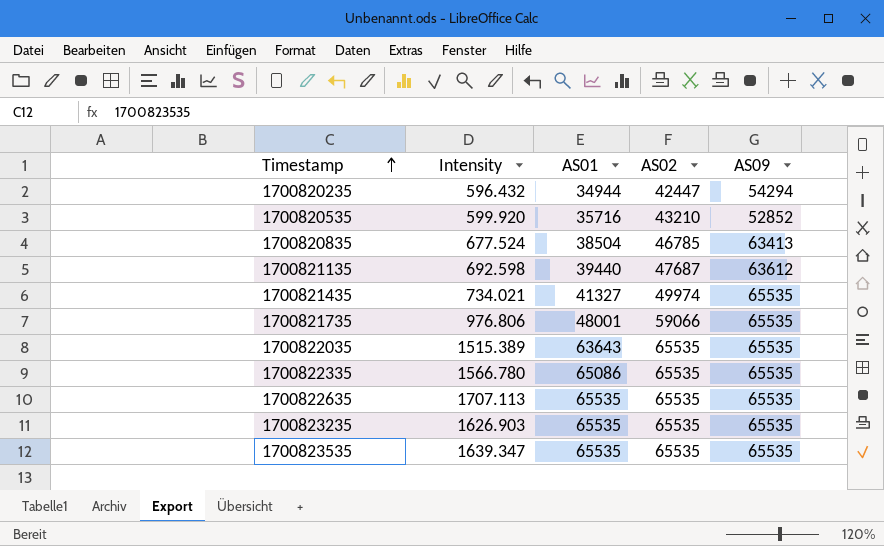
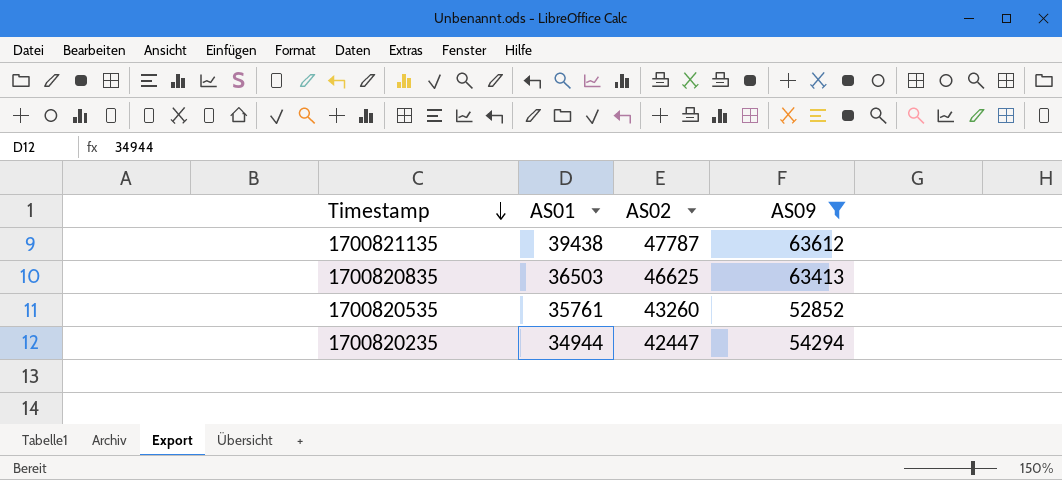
filter: none -> AS09 != 65535
row order: Timestamp ascending -> Timestamp descending
column Intensity | position: 2 -> none
1700821135 | AS01: 39440 -> 39438
1700821135 | AS02: 47687 -> 47787
1700820835 | AS01: 38504 -> 36503
1700820835 | AS02: 46785 -> 46625
1700820535 | AS01: 35716 -> 35761
1700820535 | AS02: 43210 -> 43260

